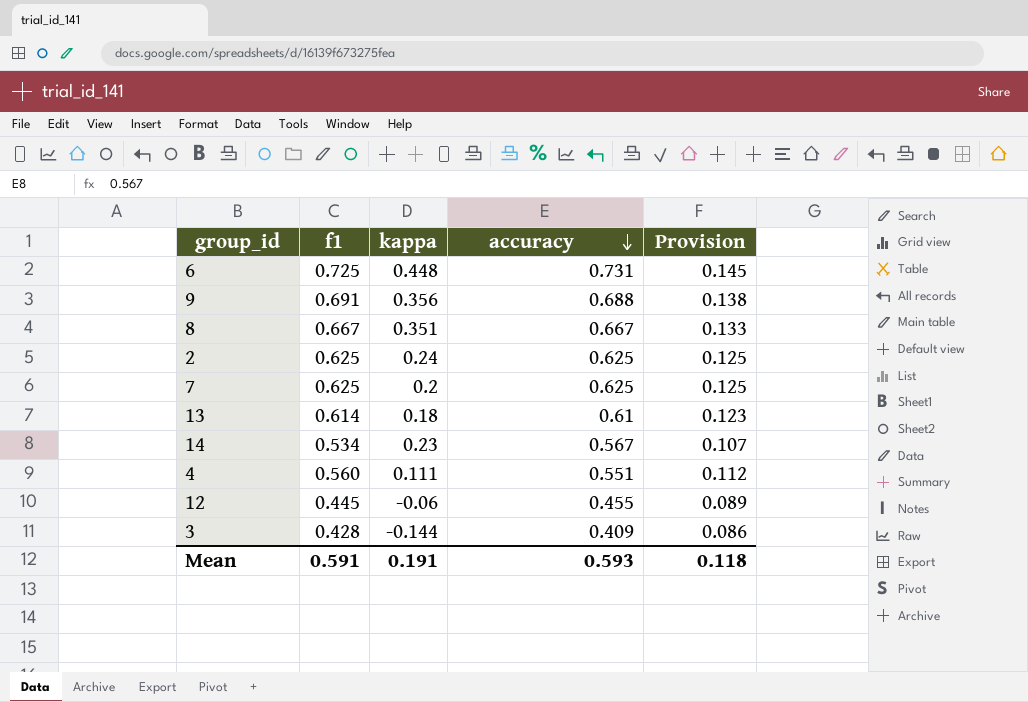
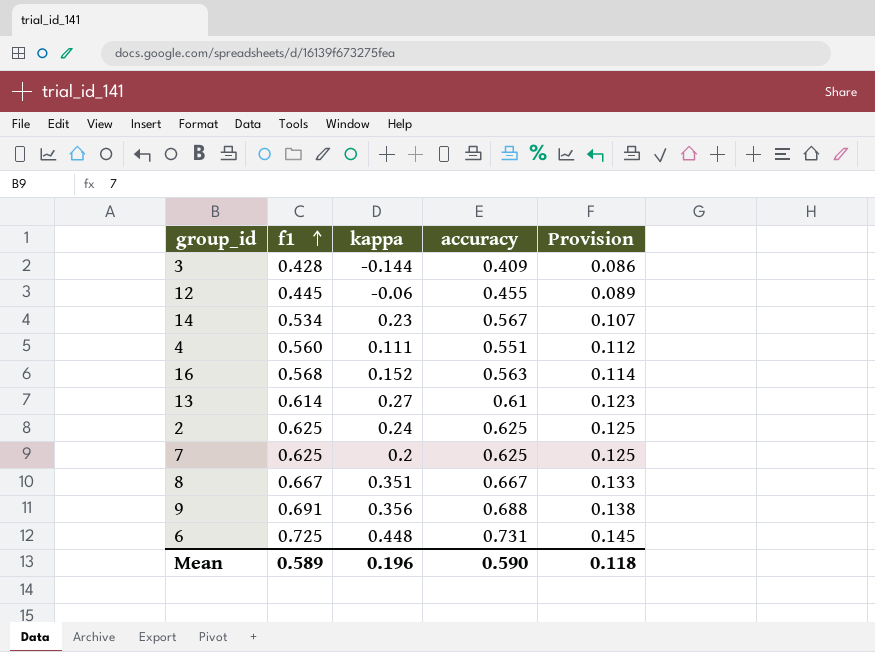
row order: accuracy descending -> f1 ascending
row 16: none -> 0.568 | 0.152 | 0.563 | 0.114
13 | kappa: 0.18 -> 0.27
Mean | f1: 0.591 -> 0.589
Mean | kappa: 0.191 -> 0.196
Mean | accuracy: 0.593 -> 0.590

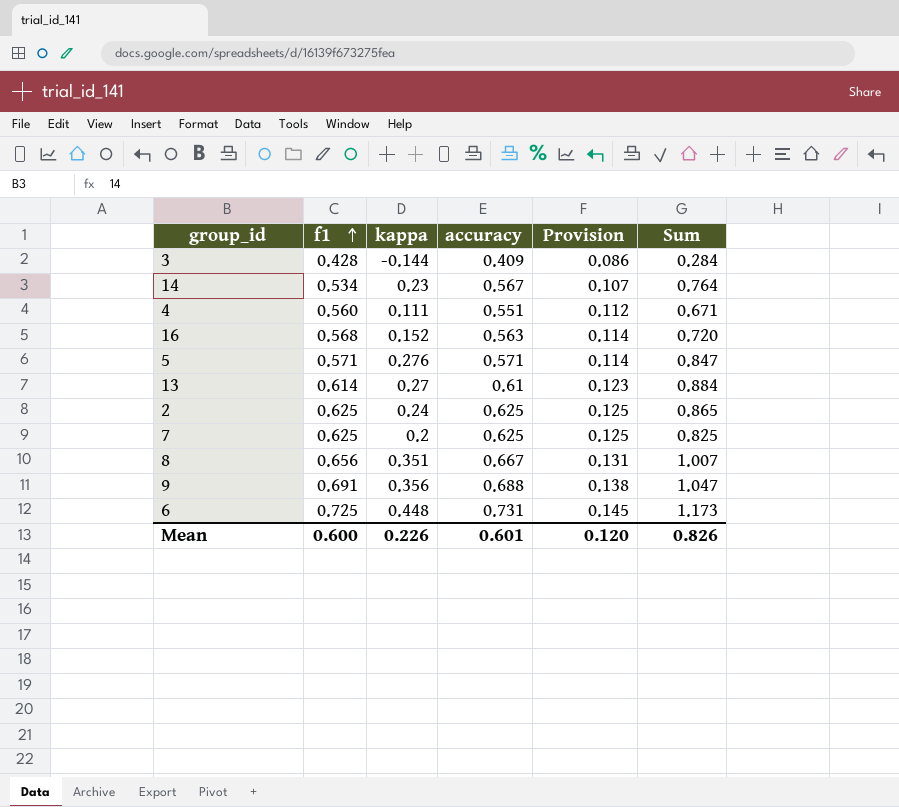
column Sum | formula: none -> [f1] + [kappa]
row 12: 0.445 | -0.06 | 0.455 | 0.089 -> none
row 5: none -> 0.571 | 0.276 | 0.571 | 0.114 | 0.847
8 | f1: 0.667 -> 0.656
8 | Provision: 0.133 -> 0.131
Mean | f1: 0.589 -> 0.600
Mean | kappa: 0.196 -> 0.226
Mean | accuracy: 0.590 -> 0.601
Mean | Provision: 0.118 -> 0.120

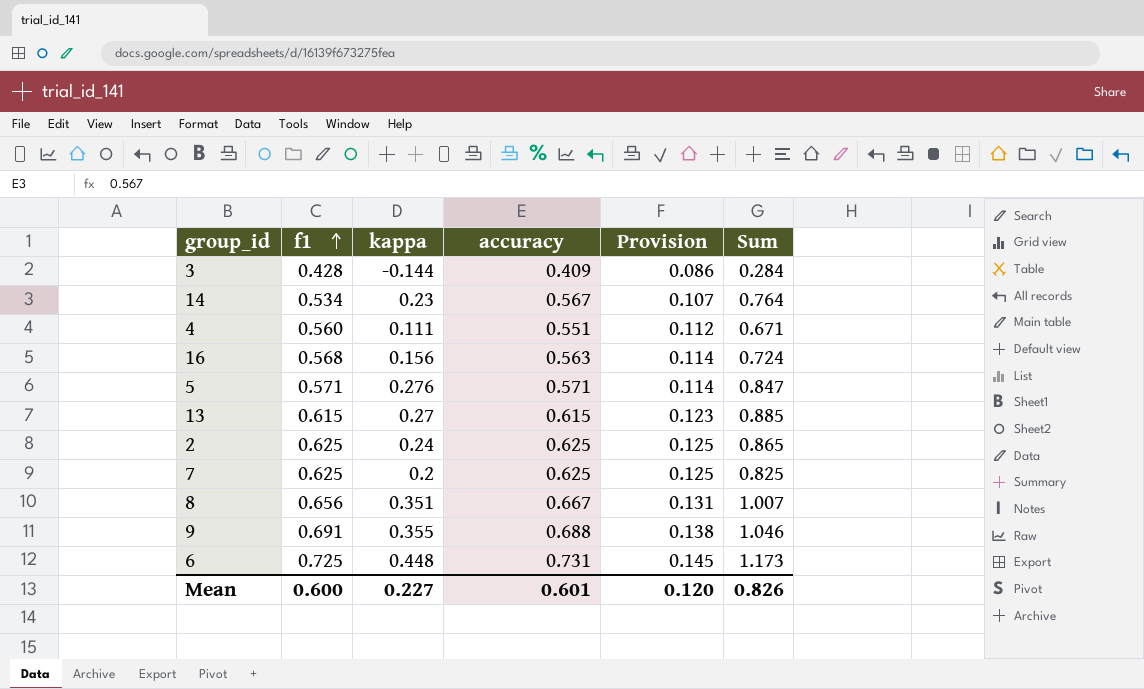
16 | kappa: 0.152 -> 0.156
16 | Sum: 0.720 -> 0.724
13 | f1: 0.614 -> 0.615
13 | accuracy: 0.61 -> 0.615
13 | Sum: 0.884 -> 0.885
9 | kappa: 0.356 -> 0.355
9 | Sum: 1.047 -> 1.046
Mean | kappa: 0.226 -> 0.227

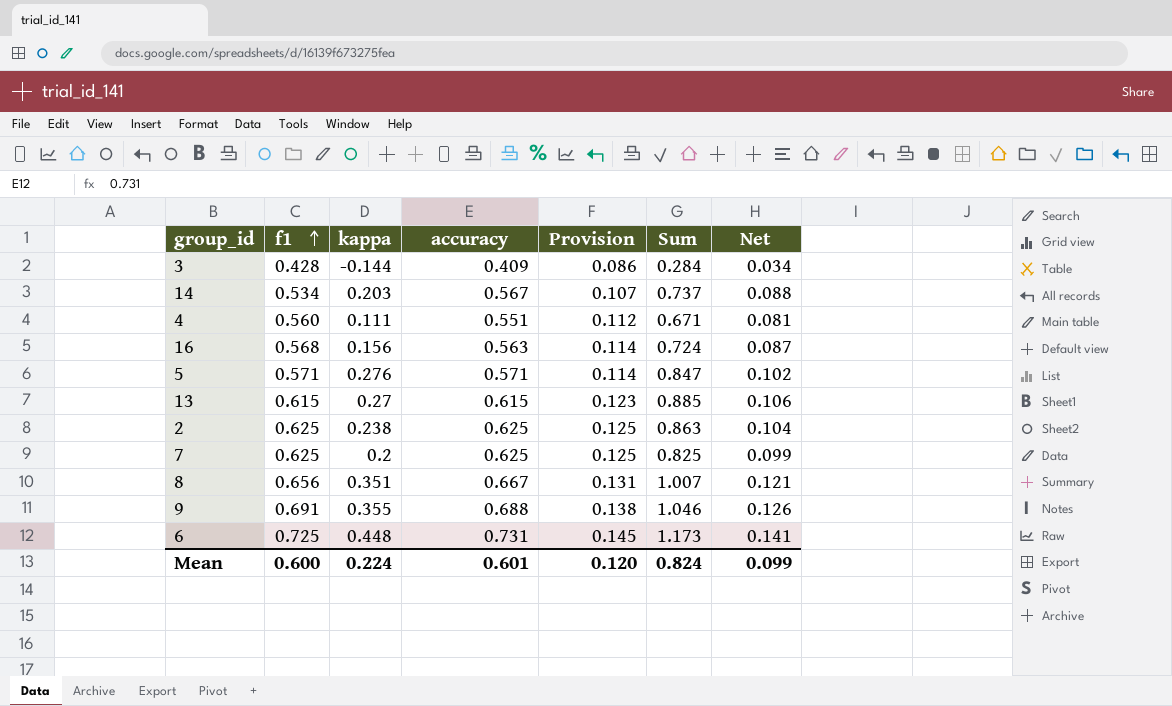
column Net | formula: none -> [Sum] * 0.12
14 | kappa: 0.23 -> 0.203
14 | Sum: 0.764 -> 0.737
2 | kappa: 0.24 -> 0.238
2 | Sum: 0.865 -> 0.863
Mean | kappa: 0.227 -> 0.224
Mean | Sum: 0.826 -> 0.824

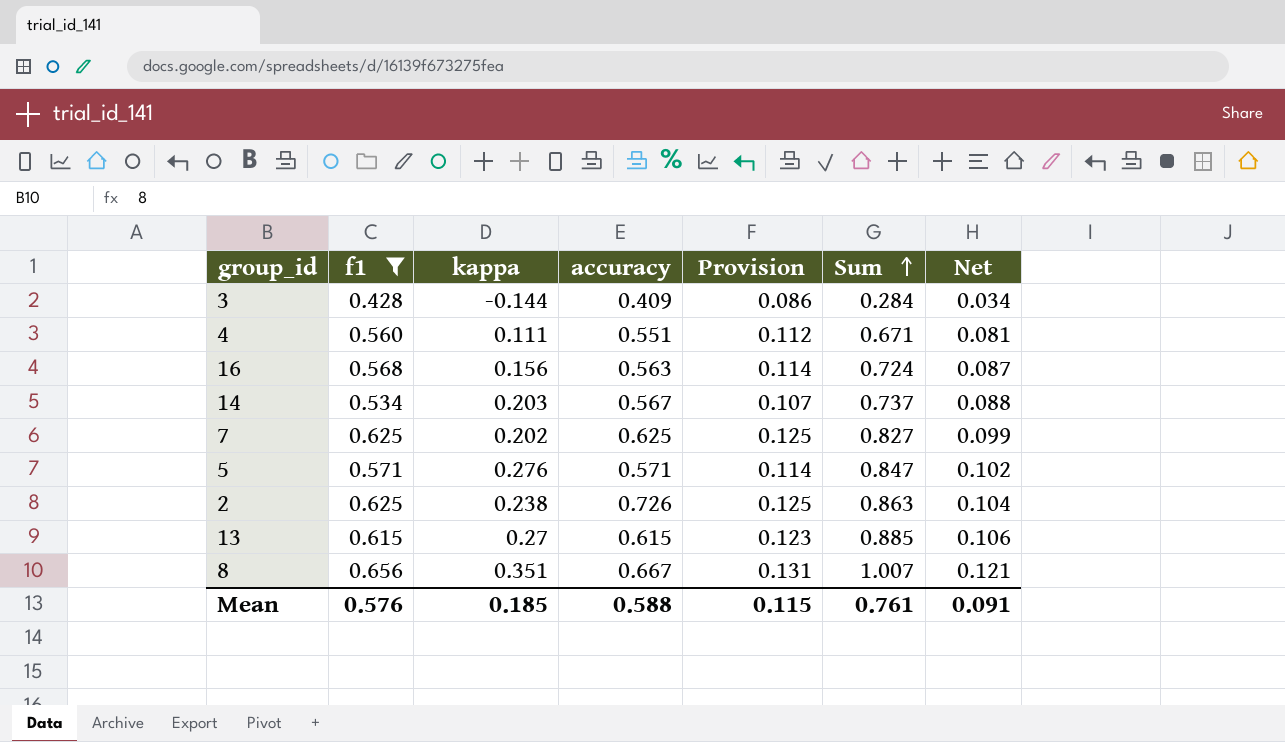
filter: none -> f1 <= 0.656
row order: f1 ascending -> Sum ascending
7 | kappa: 0.2 -> 0.202
7 | Sum: 0.825 -> 0.827
2 | accuracy: 0.625 -> 0.726
Mean | f1: 0.600 -> 0.576
Mean | kappa: 0.224 -> 0.185
Mean | accuracy: 0.601 -> 0.588
Mean | Provision: 0.120 -> 0.115
Mean | Sum: 0.824 -> 0.761
Mean | Net: 0.099 -> 0.091

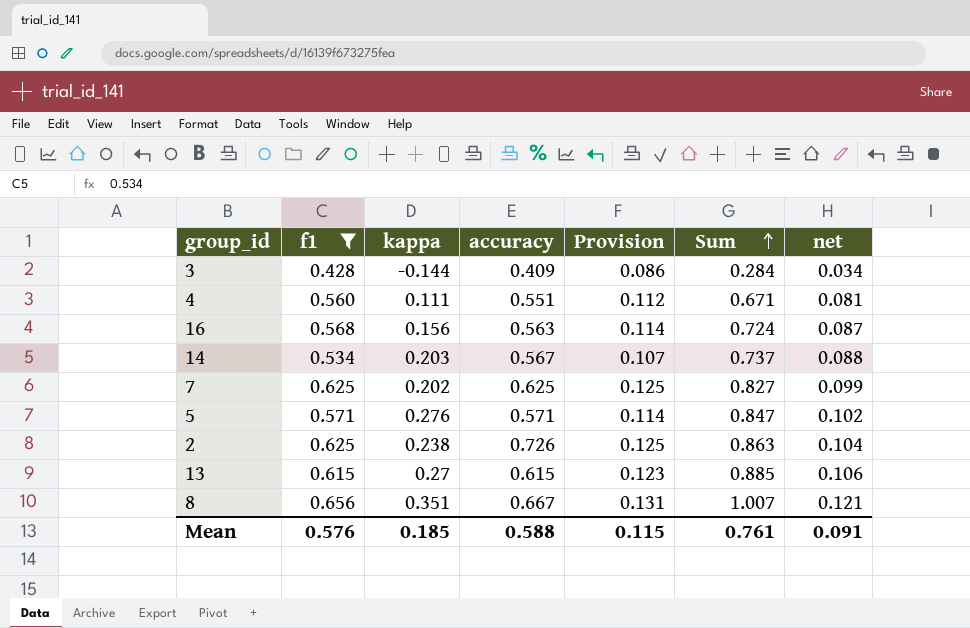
column name: Net -> net

